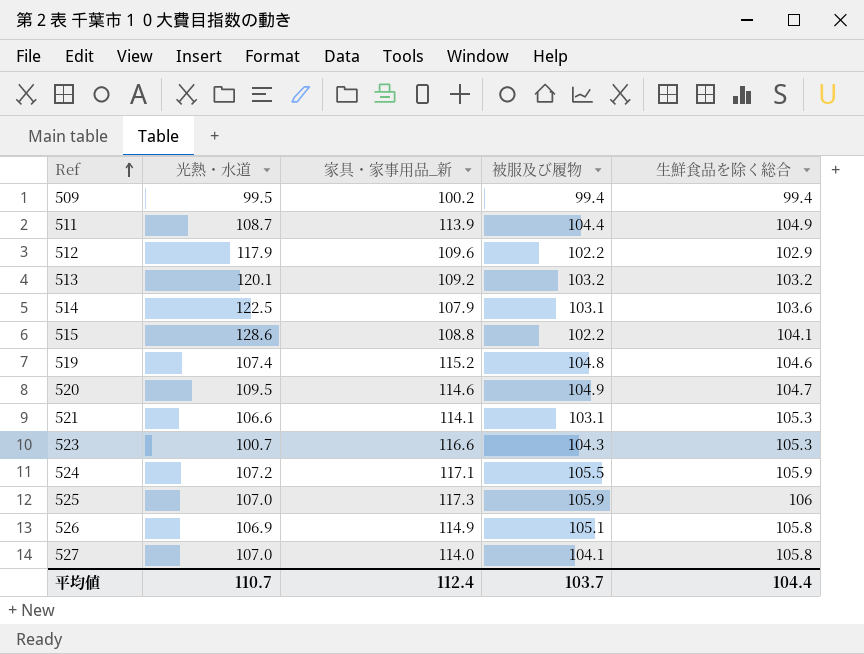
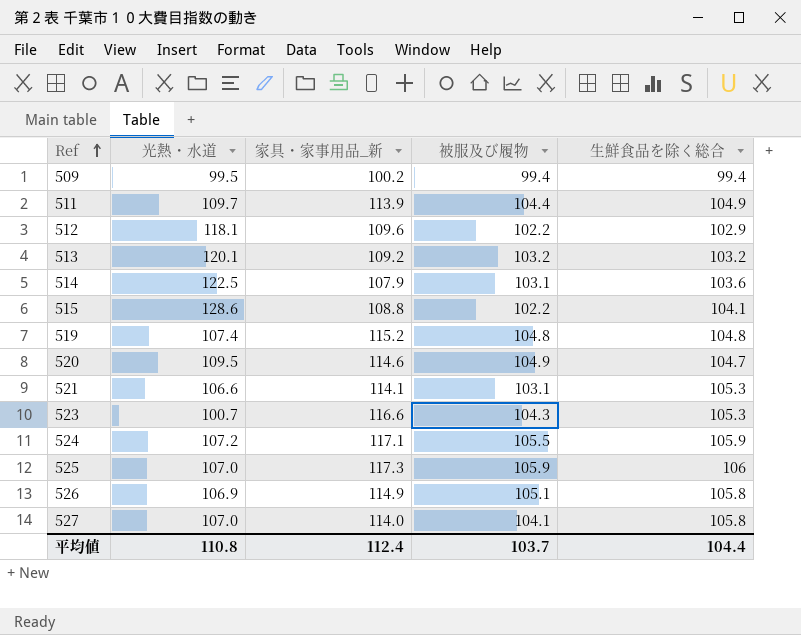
511 | 光熱・水道: 108.7 -> 109.7
512 | 光熱・水道: 117.9 -> 118.1
519 | 生鮮食品を除く総合: 104.6 -> 104.8
平均値 | 光熱・水道: 110.7 -> 110.8

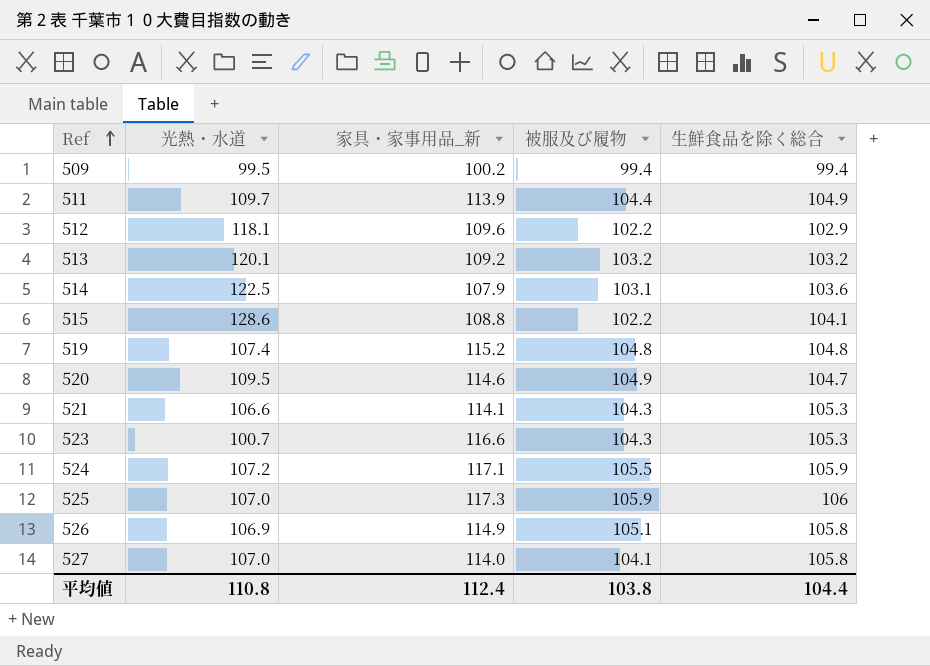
521 | 被服及び履物: 103.1 -> 104.3
平均値 | 被服及び履物: 103.7 -> 103.8

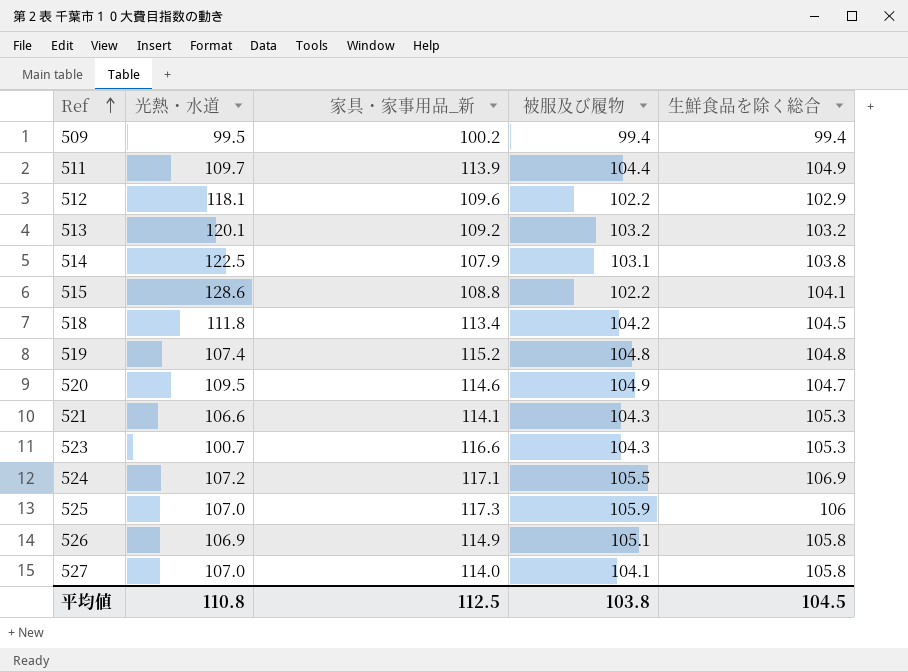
514 | 生鮮食品を除く総合: 103.6 -> 103.8
row 518: none -> 111.8 | 113.4 | 104.2 | 104.5
524 | 生鮮食品を除く総合: 105.9 -> 106.9
平均値 | 家具・家事用品_新: 112.4 -> 112.5
平均値 | 生鮮食品を除く総合: 104.4 -> 104.5

